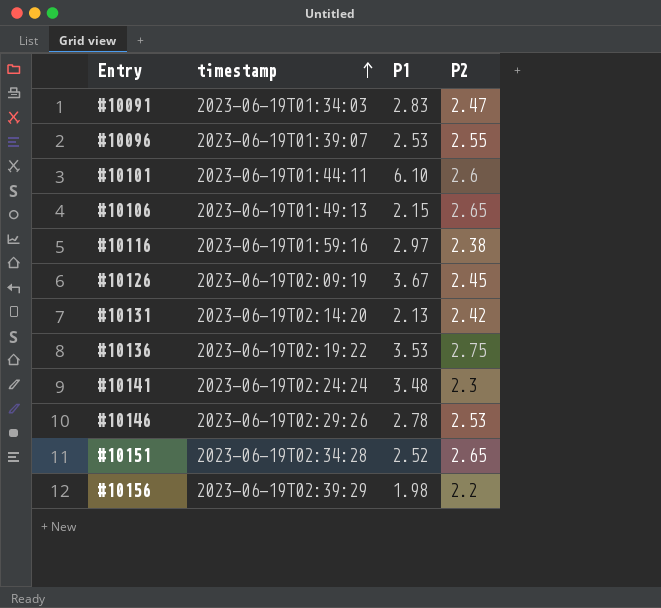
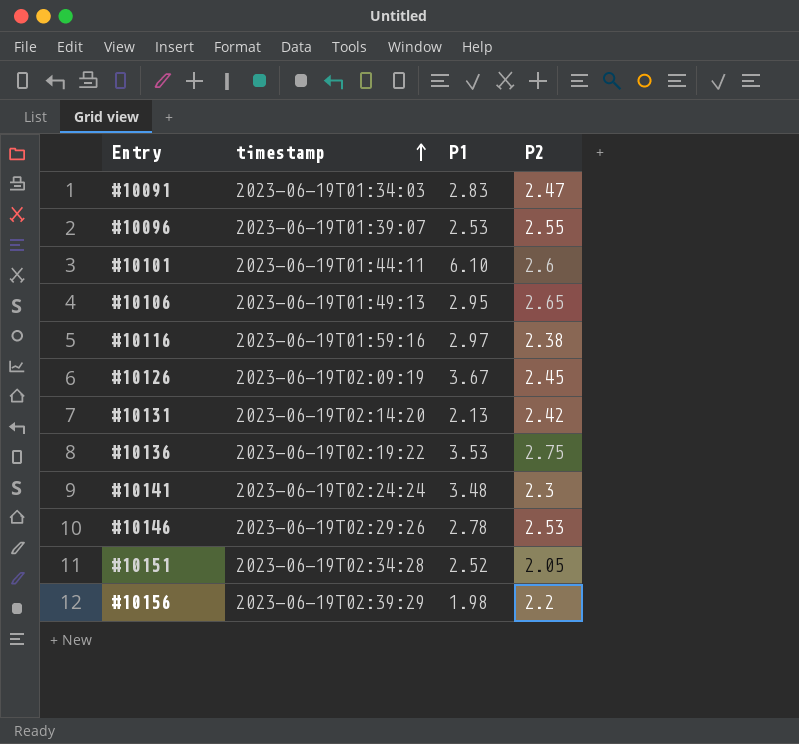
#10106 | P1: 2.15 -> 2.95
#10151 | P2: 2.65 -> 2.05

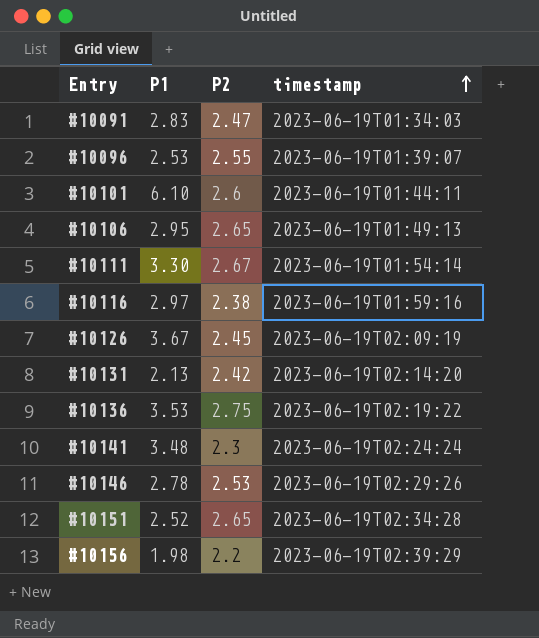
column timestamp | position: 2 -> 4
row #10111: none -> 3.30 | 2.67 | 2023-06-19T01:54:14
#10151 | P2: 2.05 -> 2.65

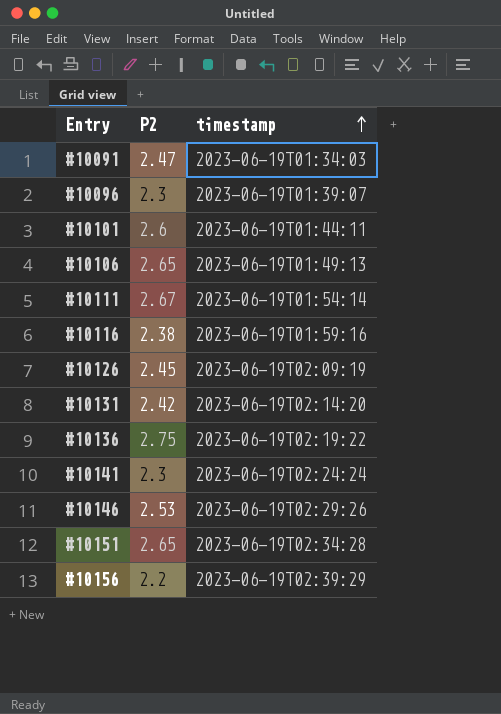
column P1 | position: 2 -> none
#10096 | P2: 2.55 -> 2.3

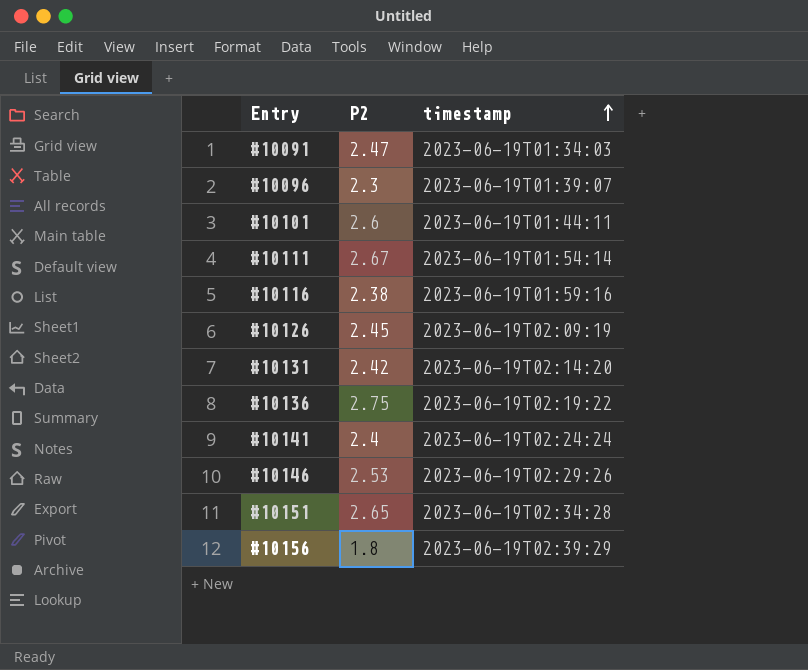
row #10106: 2.65 | 2023-06-19T01:49:13 -> none
#10141 | P2: 2.3 -> 2.4
#10156 | P2: 2.2 -> 1.8

